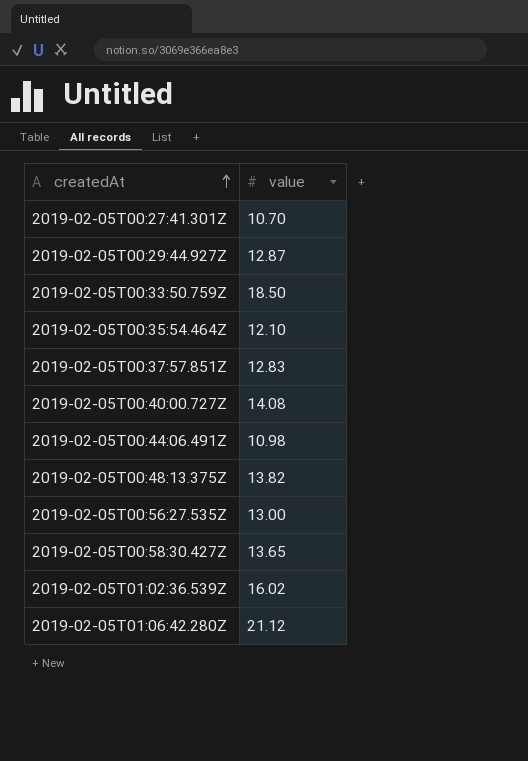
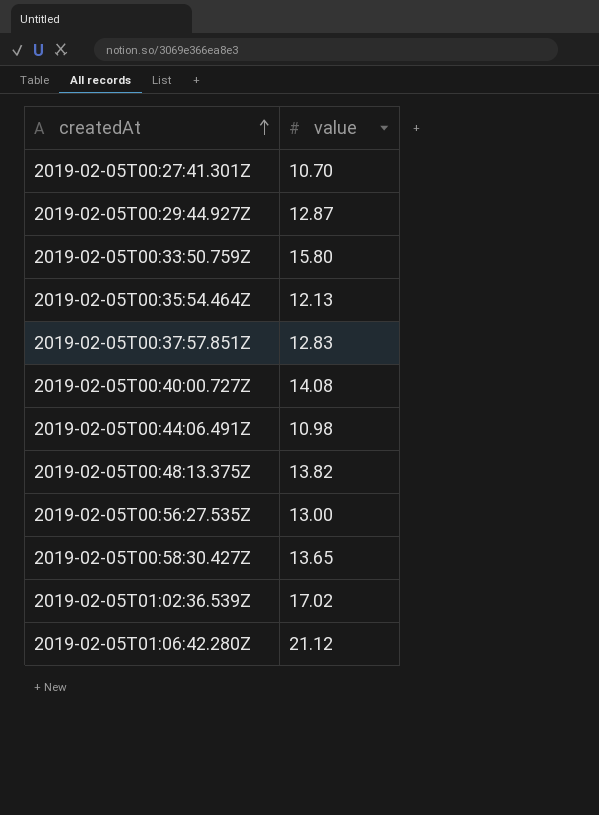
2019-02-05T00:33:50.759Z | value: 18.50 -> 15.80
2019-02-05T00:35:54.464Z | value: 12.10 -> 12.13
2019-02-05T01:02:36.539Z | value: 16.02 -> 17.02

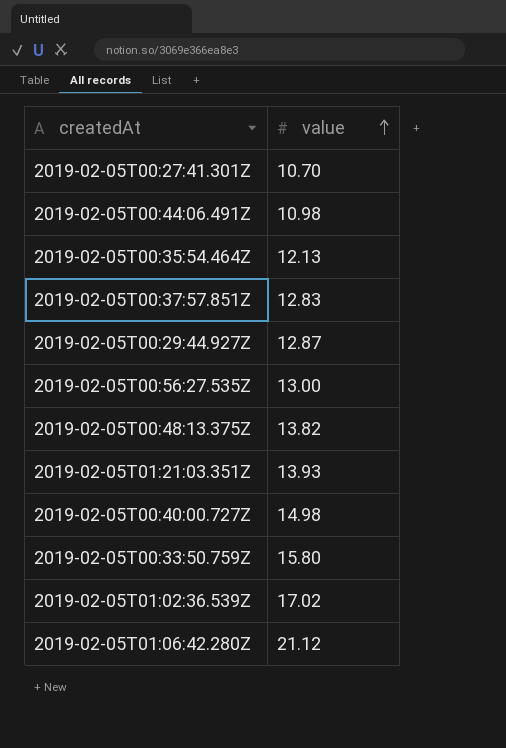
row order: createdAt ascending -> value ascending
row 2019-02-05T00:58:30.427Z: 13.65 -> none
row 2019-02-05T01:21:03.351Z: none -> 13.93
2019-02-05T00:40:00.727Z | value: 14.08 -> 14.98

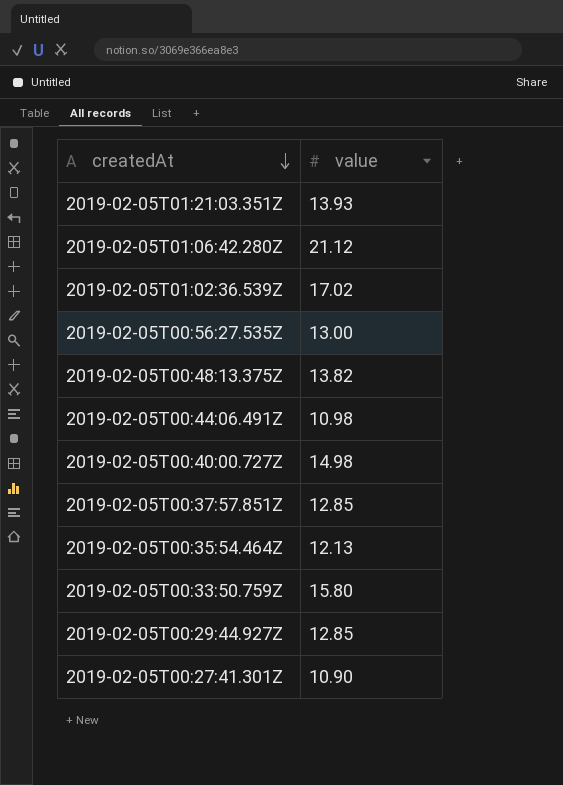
row order: value ascending -> createdAt descending
2019-02-05T00:37:57.851Z | value: 12.83 -> 12.85
2019-02-05T00:29:44.927Z | value: 12.87 -> 12.85
2019-02-05T00:27:41.301Z | value: 10.70 -> 10.90

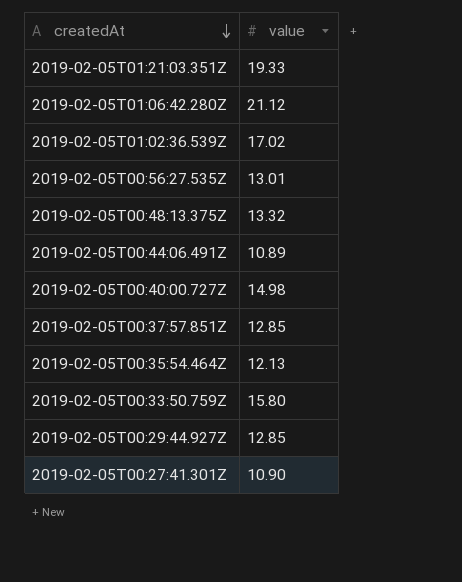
2019-02-05T01:21:03.351Z | value: 13.93 -> 19.33
2019-02-05T00:56:27.535Z | value: 13.00 -> 13.01
2019-02-05T00:48:13.375Z | value: 13.82 -> 13.32
2019-02-05T00:44:06.491Z | value: 10.98 -> 10.89

